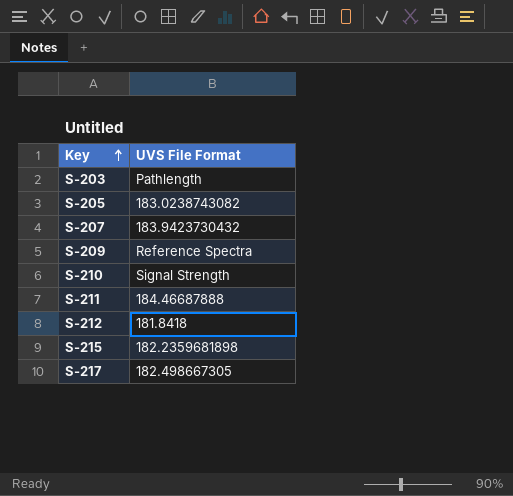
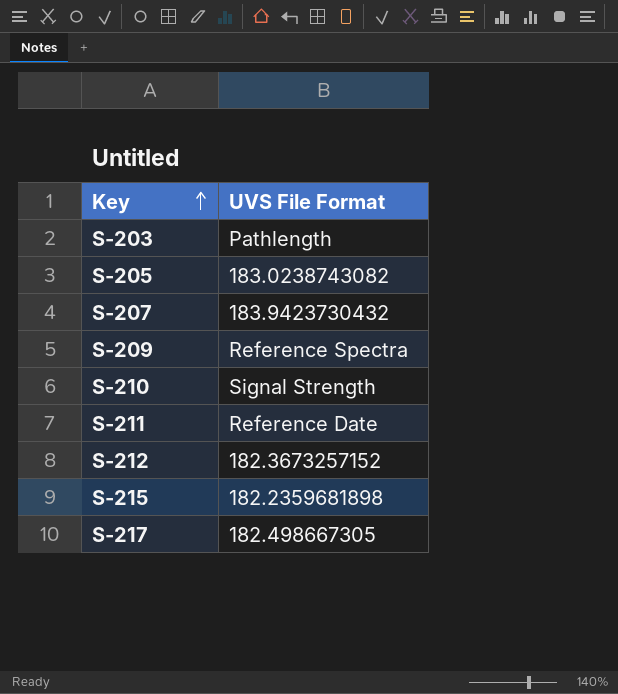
S-211 | UVS File Format: 184.46687888 -> Reference Date
S-212 | UVS File Format: 181.8418 -> 182.3673257152

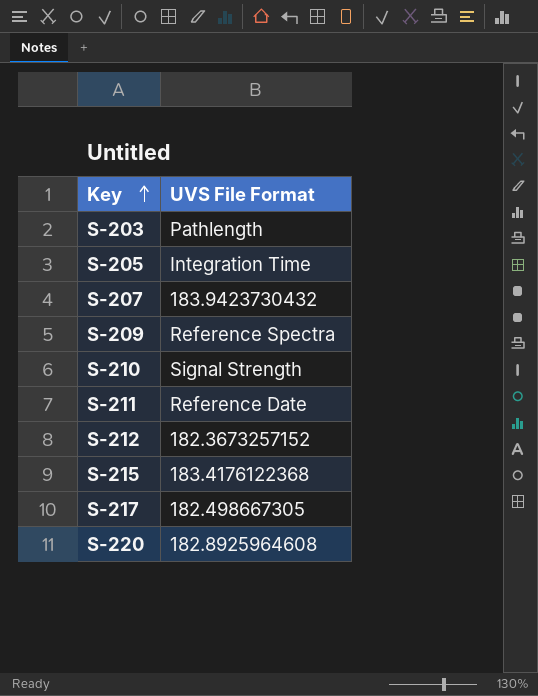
S-205 | UVS File Format: 183.0238743082 -> Integration Time
S-215 | UVS File Format: 182.2359681898 -> 183.4176122368
row S-220: none -> 182.8925964608

